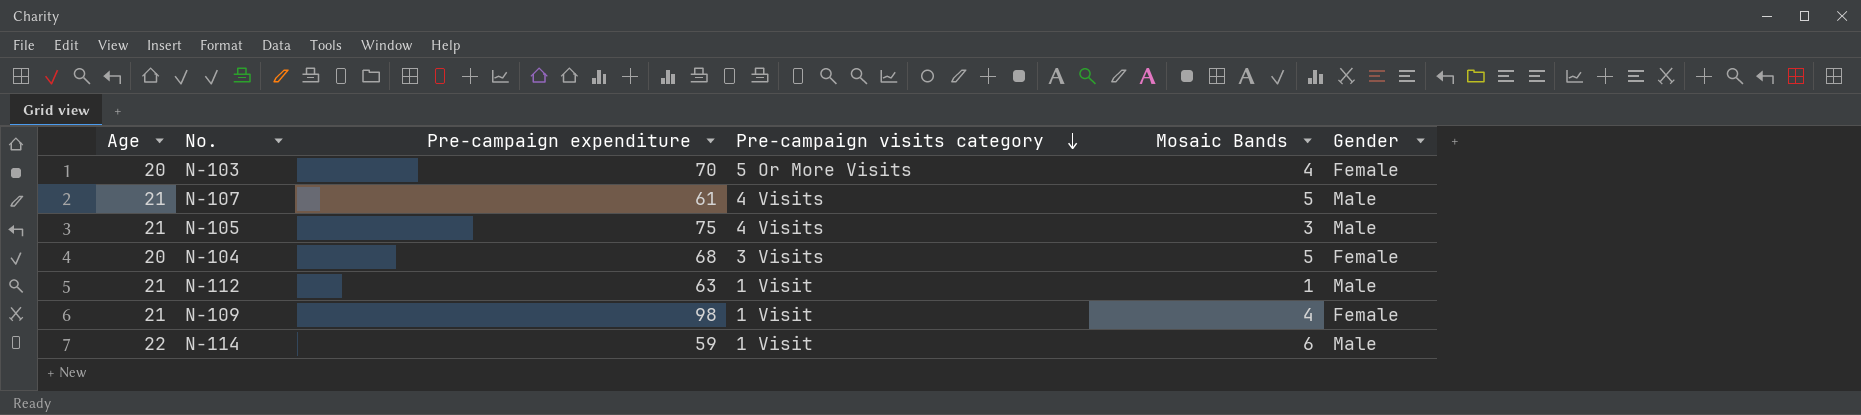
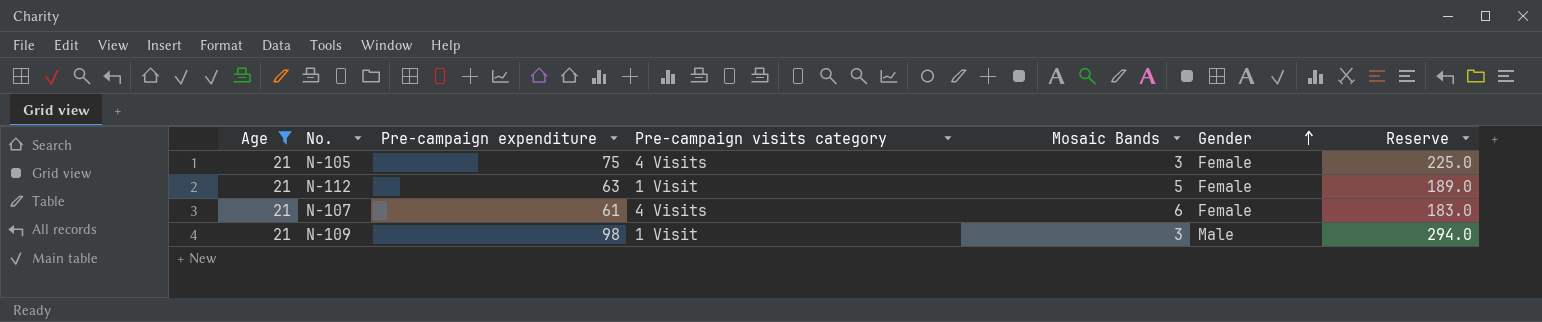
filter: none -> Age = 21
row order: Pre-campaign visits category descending -> Gender ascending
column Reserve | formula: none -> [Pre-campaign expenditure] * 3
N-105 | Gender: Male -> Female
N-112 | Mosaic Bands: 1 -> 5
N-112 | Gender: Male -> Female
N-107 | Mosaic Bands: 5 -> 6
N-107 | Gender: Male -> Female
N-109 | Mosaic Bands: 4 -> 3
N-109 | Gender: Female -> Male

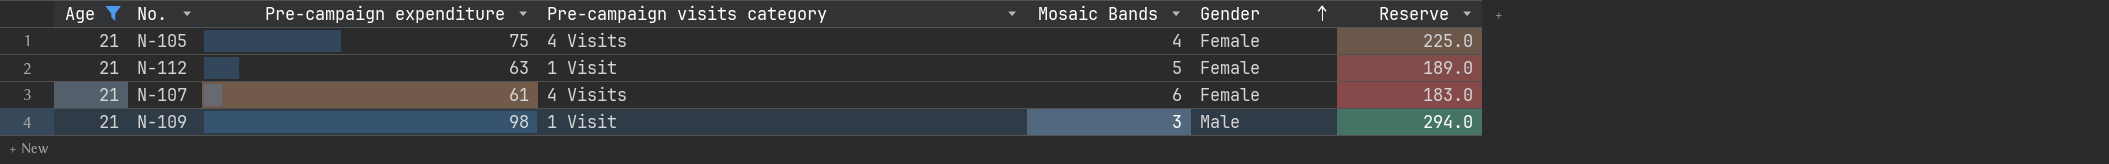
N-105 | Mosaic Bands: 3 -> 4

